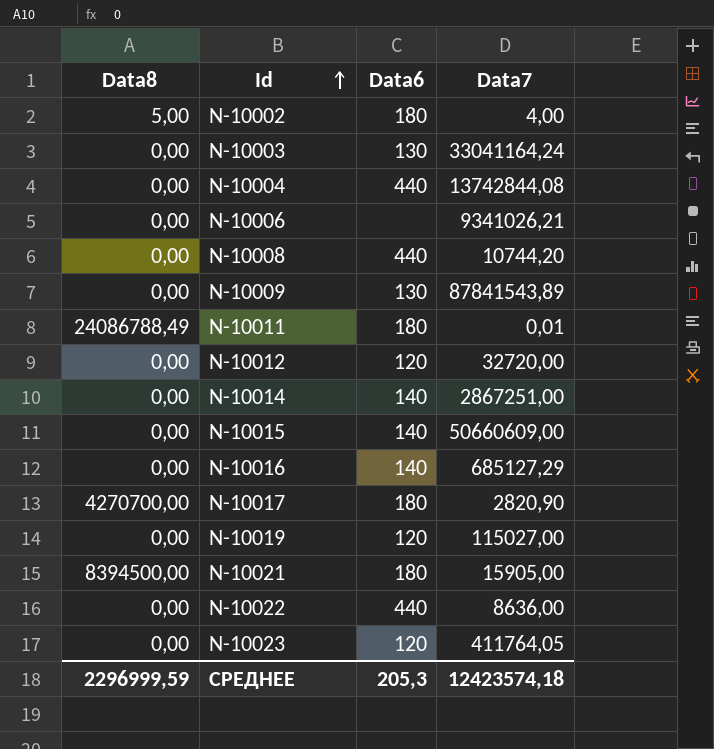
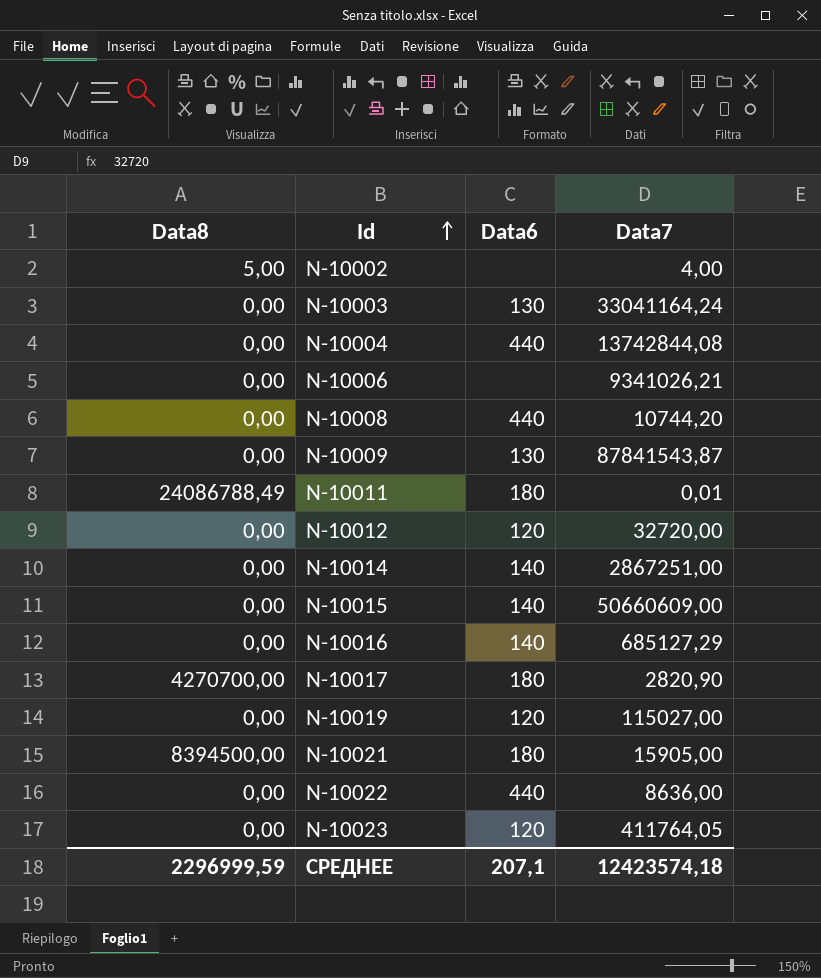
N-10002 | Data6: 180 -> none
N-10009 | Data7: 87841543,89 -> 87841543,87
СРЕДНЕЕ | Data6: 205,3 -> 207,1

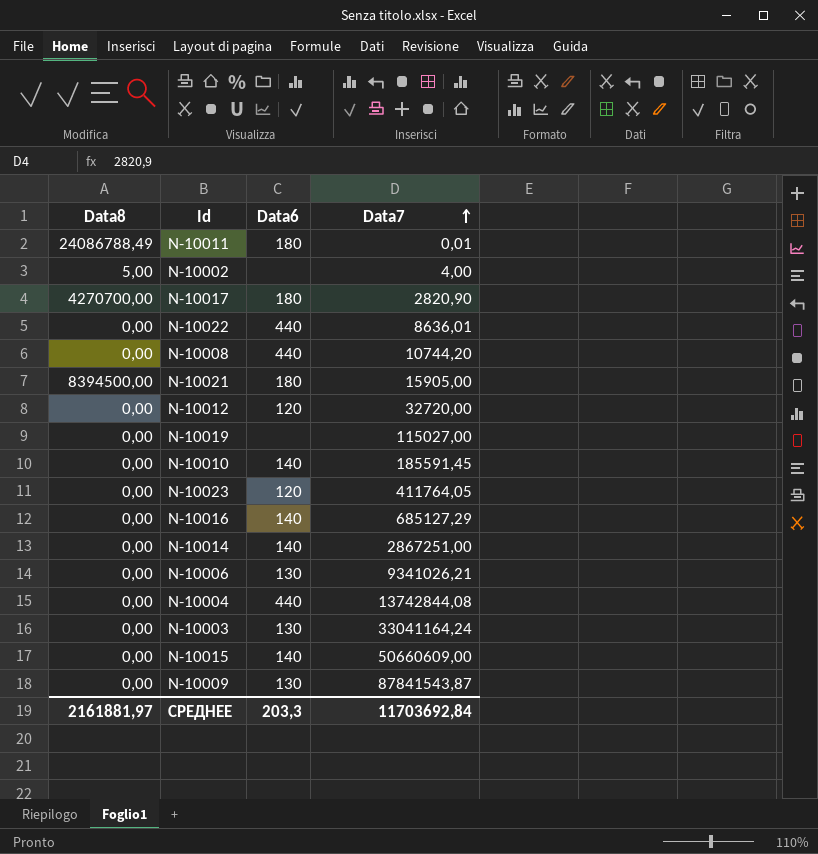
row order: Id ascending -> Data7 ascending
N-10022 | Data7: 8636,00 -> 8636,01
N-10019 | Data6: 120 -> none
row N-10010: none -> 0,00 | 140 | 185591,45
N-10006 | Data6: none -> 130
СРЕДНЕЕ | Data8: 2296999,59 -> 2161881,97
СРЕДНЕЕ | Data6: 207,1 -> 203,3
СРЕДНЕЕ | Data7: 12423574,18 -> 11703692,84

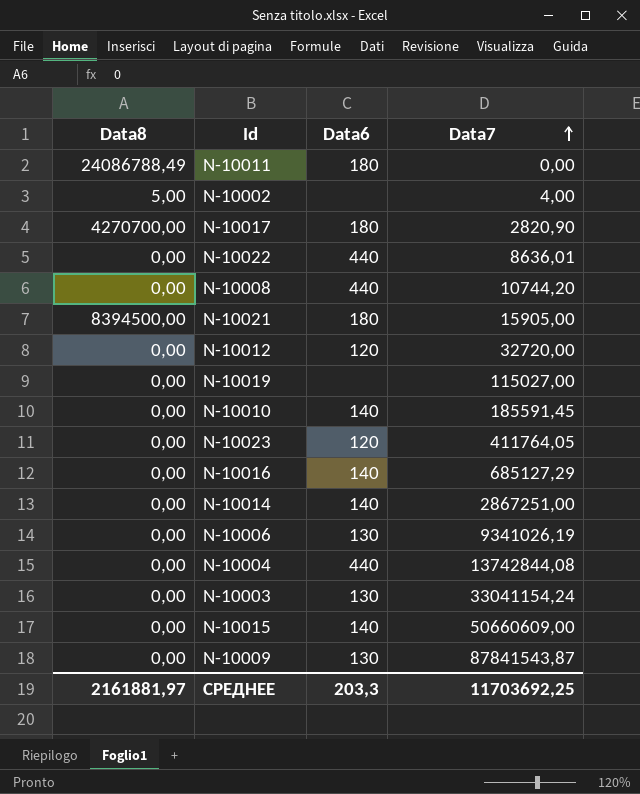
N-10011 | Data7: 0,01 -> 0,00
N-10006 | Data7: 9341026,21 -> 9341026,19
N-10003 | Data7: 33041164,24 -> 33041154,24
СРЕДНЕЕ | Data7: 11703692,84 -> 11703692,25

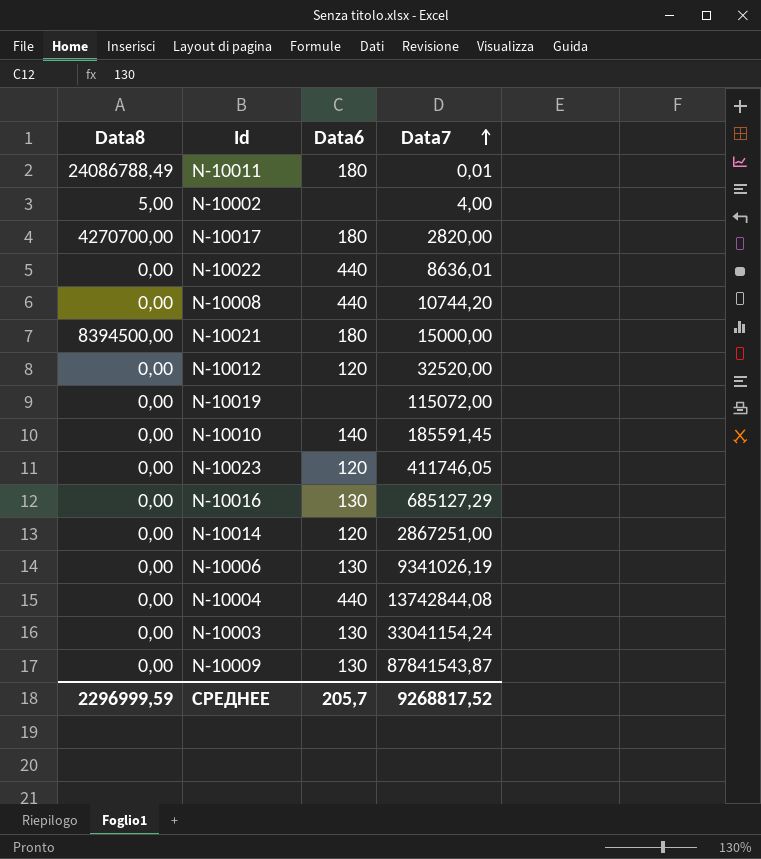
row N-10015: 0,00 | 140 | 50660609,00 -> none
N-10011 | Data7: 0,00 -> 0,01
N-10017 | Data7: 2820,90 -> 2820,00
N-10021 | Data7: 15905,00 -> 15000,00
N-10012 | Data7: 32720,00 -> 32520,00
N-10019 | Data7: 115027,00 -> 115072,00
N-10023 | Data7: 411764,05 -> 411746,05
N-10016 | Data6: 140 -> 130
N-10014 | Data6: 140 -> 120
СРЕДНЕЕ | Data8: 2161881,97 -> 2296999,59
СРЕДНЕЕ | Data6: 203,3 -> 205,7
СРЕДНЕЕ | Data7: 11703692,25 -> 9268817,52

